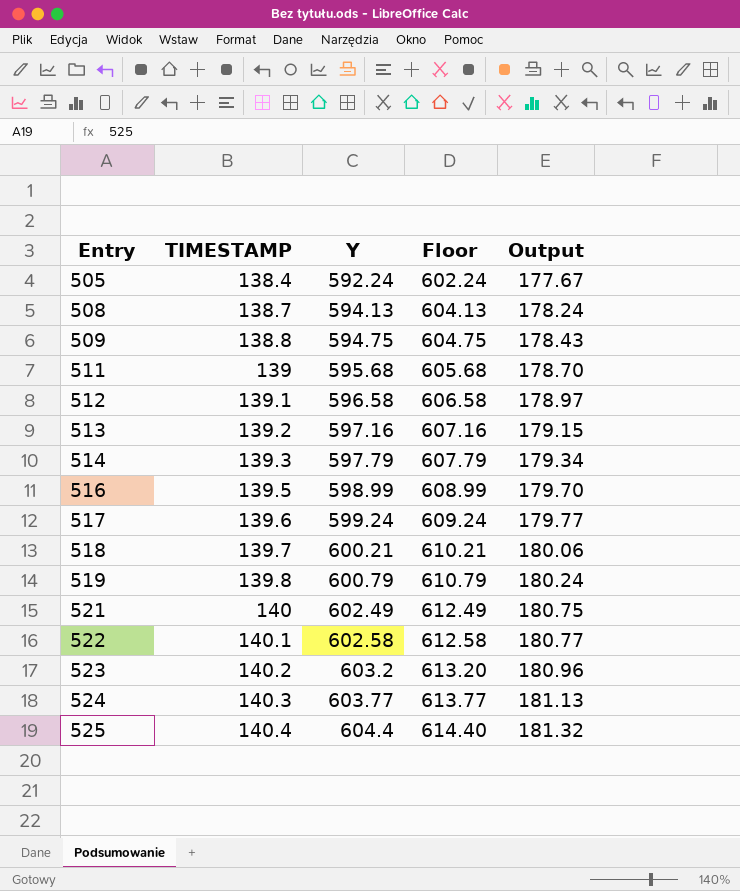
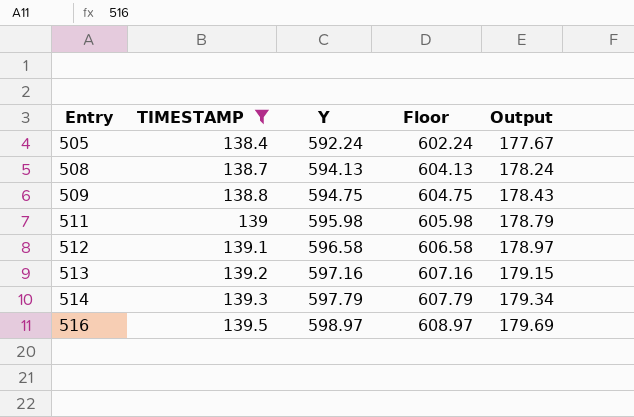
filter: none -> TIMESTAMP <= 139.5
511 | Y: 595.68 -> 595.98
511 | Floor: 605.68 -> 605.98
511 | Output: 178.70 -> 178.79
516 | Y: 598.99 -> 598.97
516 | Floor: 608.99 -> 608.97
516 | Output: 179.70 -> 179.69

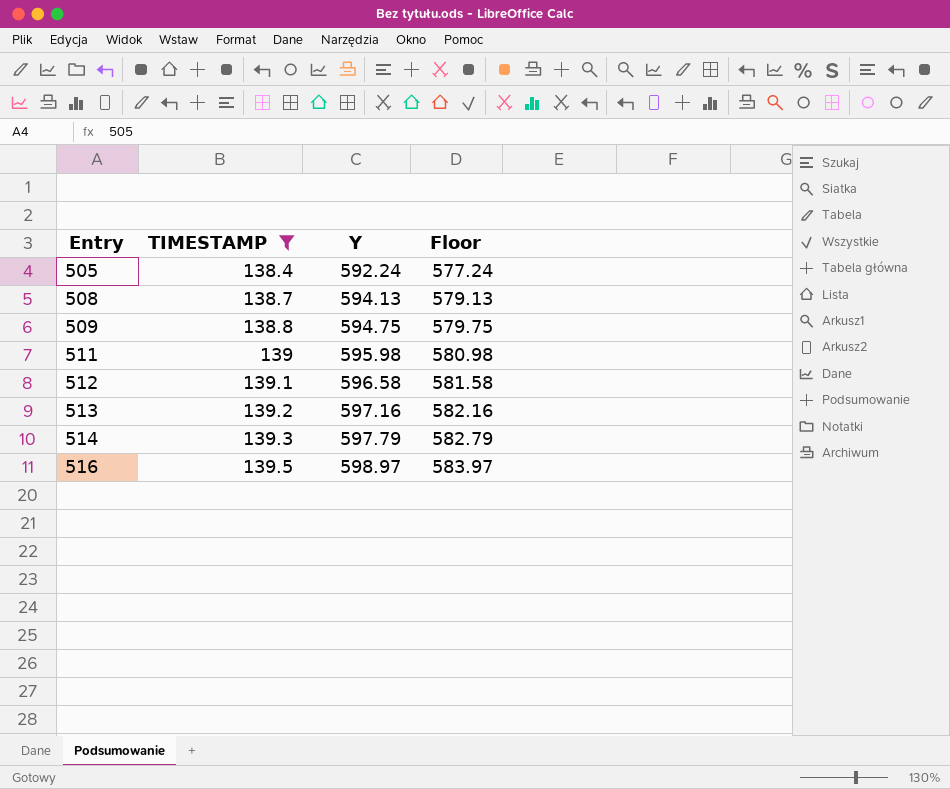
column Output | formula: [Y] * 0.3 -> none
column Floor | formula: [Y] + 10 -> [Y] - 15

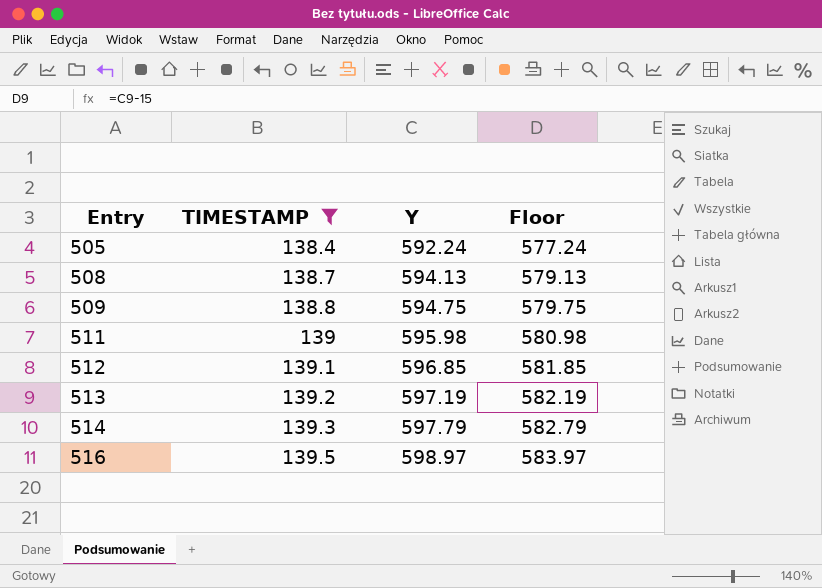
512 | Y: 596.58 -> 596.85
512 | Floor: 581.58 -> 581.85
513 | Y: 597.16 -> 597.19
513 | Floor: 582.16 -> 582.19

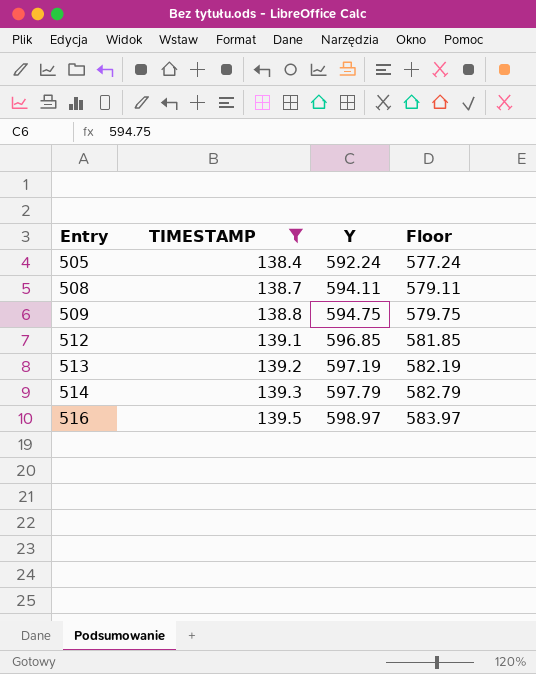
row 511: 139 | 595.98 | 580.98 -> none
508 | Y: 594.13 -> 594.11
508 | Floor: 579.13 -> 579.11

